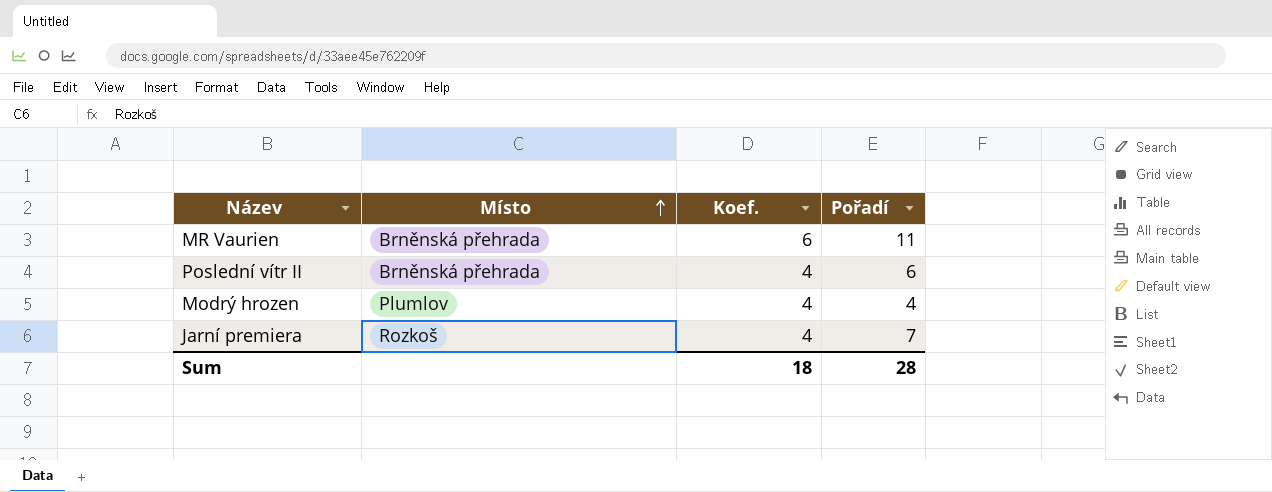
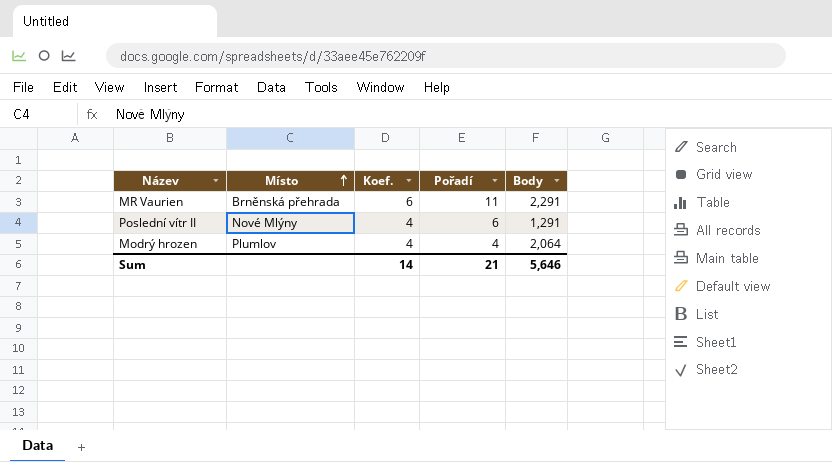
column Body | position: none -> 5
row Jarní premiera: Rozkoš | 4 | 7 -> none
Poslední vítr II | Místo: Brněnská přehrada -> Nové Mlýny
Sum | Koef.: 18 -> 14
Sum | Pořadí: 28 -> 21

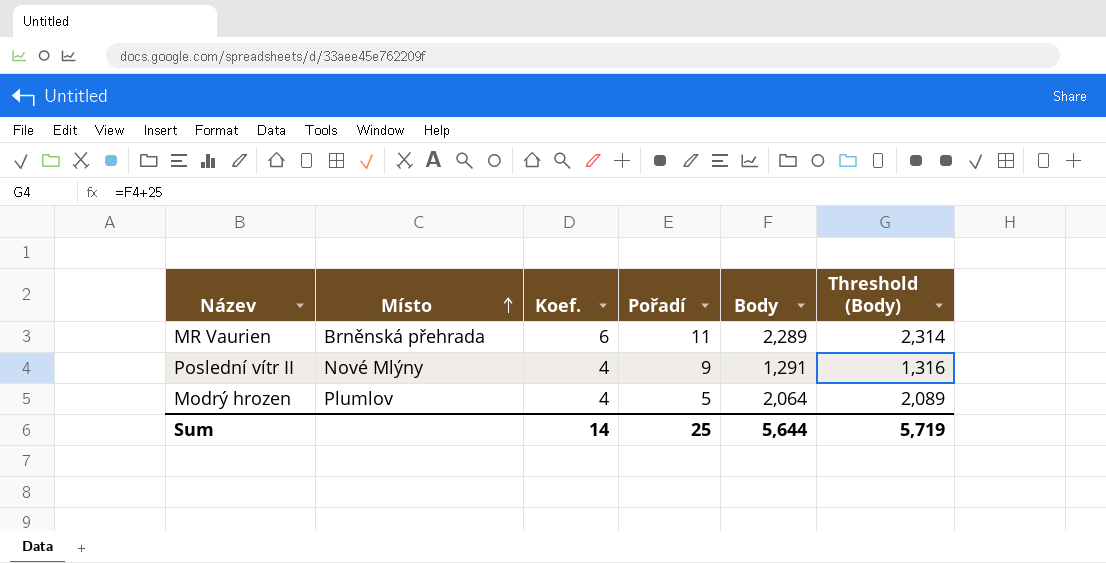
column Threshold (Body) | formula: none -> [Body] + 25
MR Vaurien | Body: 2,291 -> 2,289
Poslední vítr II | Pořadí: 6 -> 9
Modrý hrozen | Pořadí: 4 -> 5
Sum | Pořadí: 21 -> 25
Sum | Body: 5,646 -> 5,644

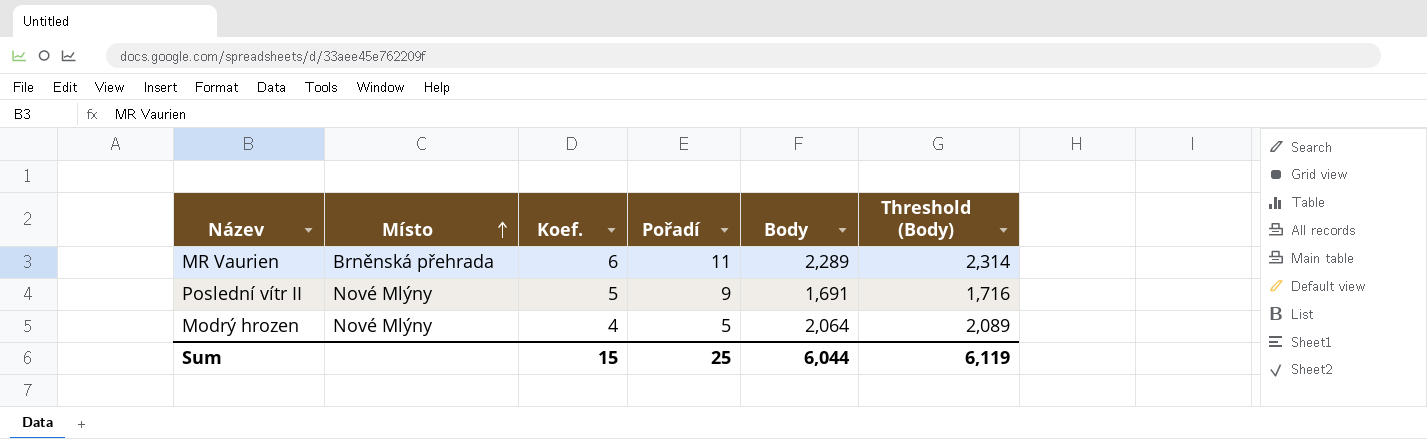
Poslední vítr II | Koef.: 4 -> 5
Poslední vítr II | Body: 1,291 -> 1,691
Poslední vítr II | Threshold (Body): 1,316 -> 1,716
Modrý hrozen | Místo: Plumlov -> Nové Mlýny
Sum | Koef.: 14 -> 15
Sum | Body: 5,644 -> 6,044
Sum | Threshold (Body): 5,719 -> 6,119

